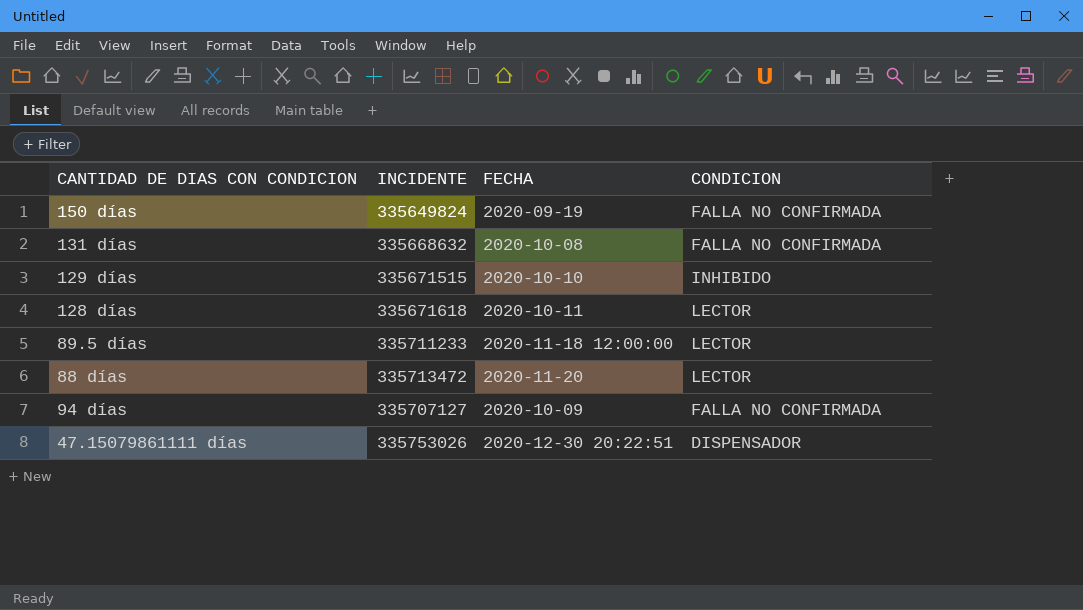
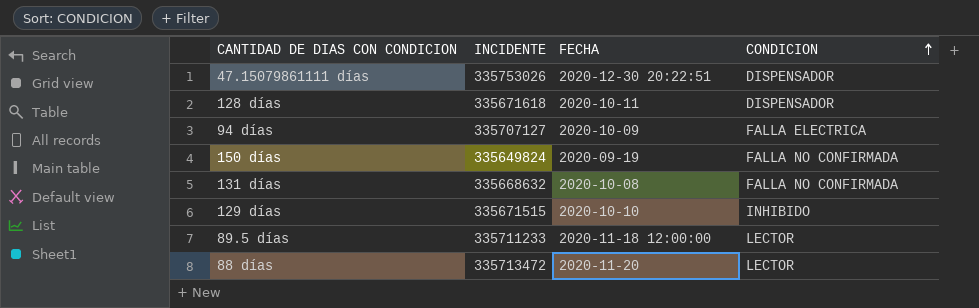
row order: none -> CONDICION ascending
128 días | CONDICION: LECTOR -> DISPENSADOR
94 días | CONDICION: FALLA NO CONFIRMADA -> FALLA ELECTRICA

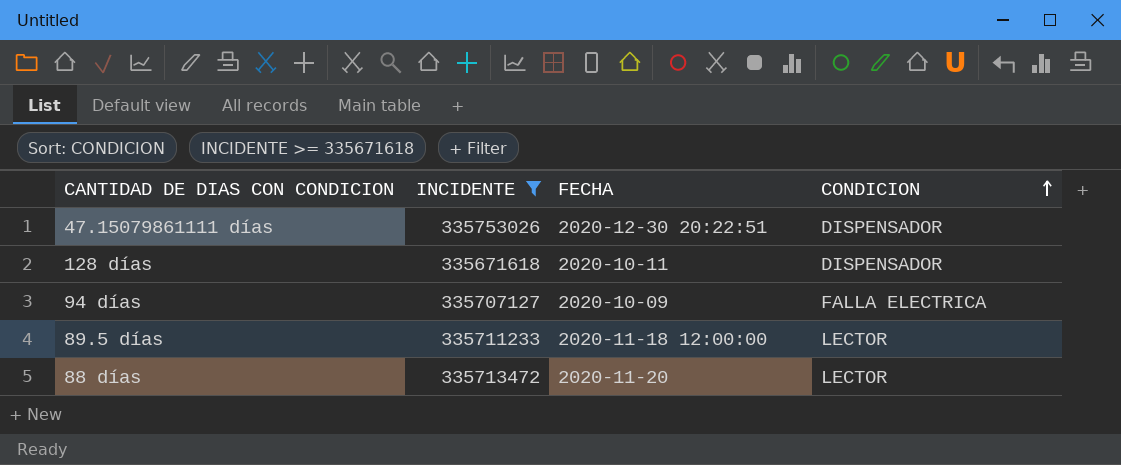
filter: none -> INCIDENTE >= 335671618

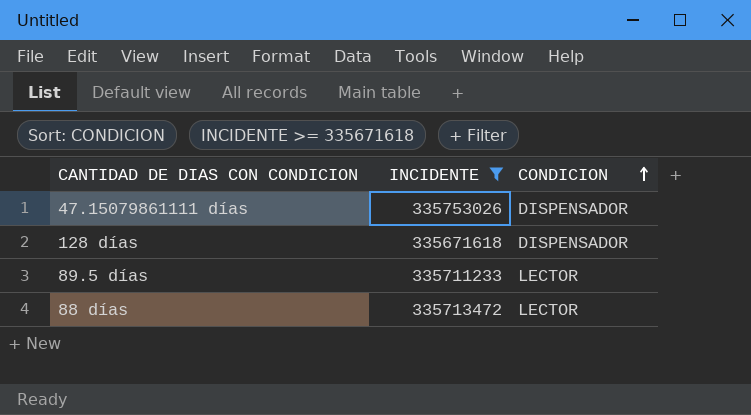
column FECHA | position: 3 -> none
row 94 días: 335707127 | 2020-10-09 | FALLA ELECTRICA -> none

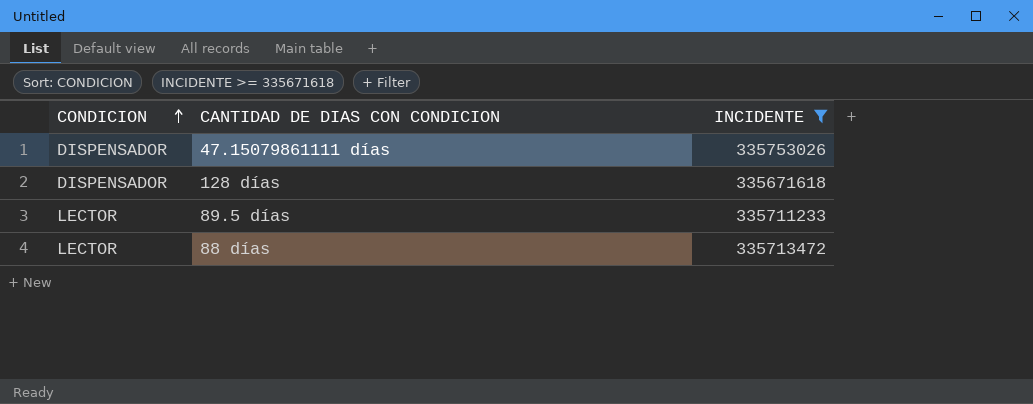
column CONDICION | position: 3 -> 1

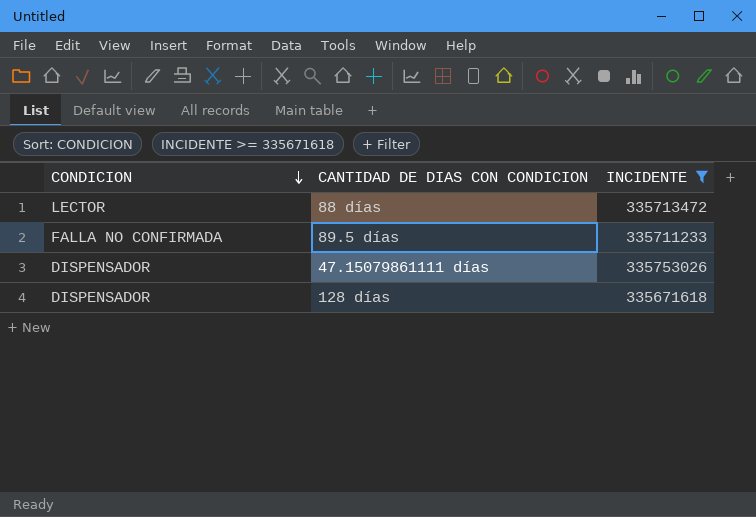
row order: CONDICION ascending -> CONDICION descending
89.5 días | CONDICION: LECTOR -> FALLA NO CONFIRMADA

